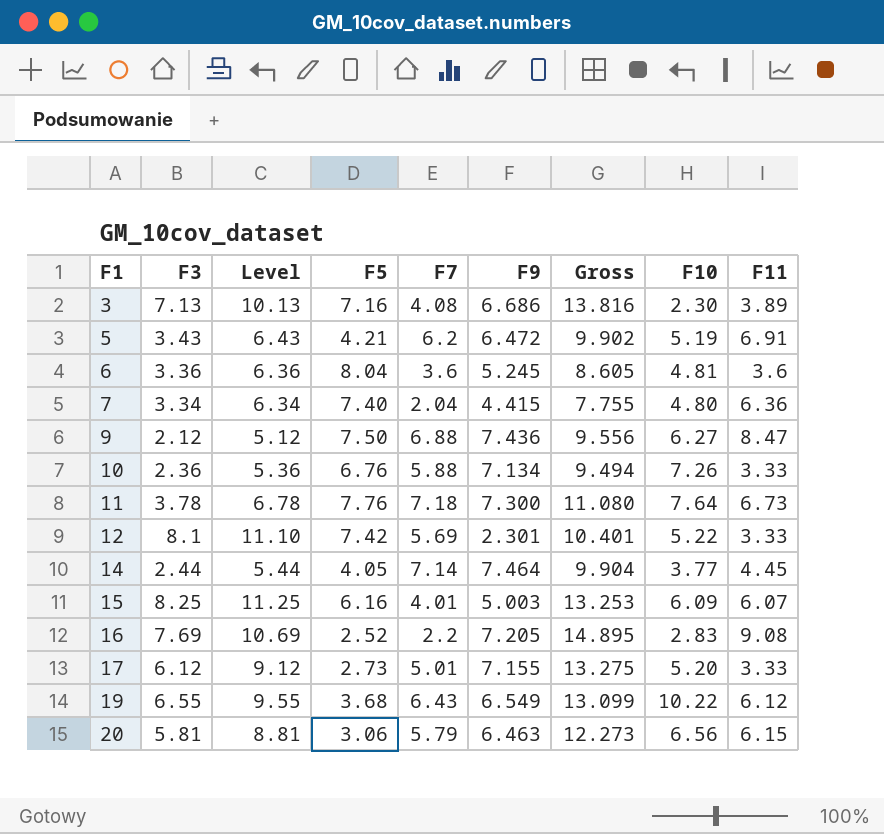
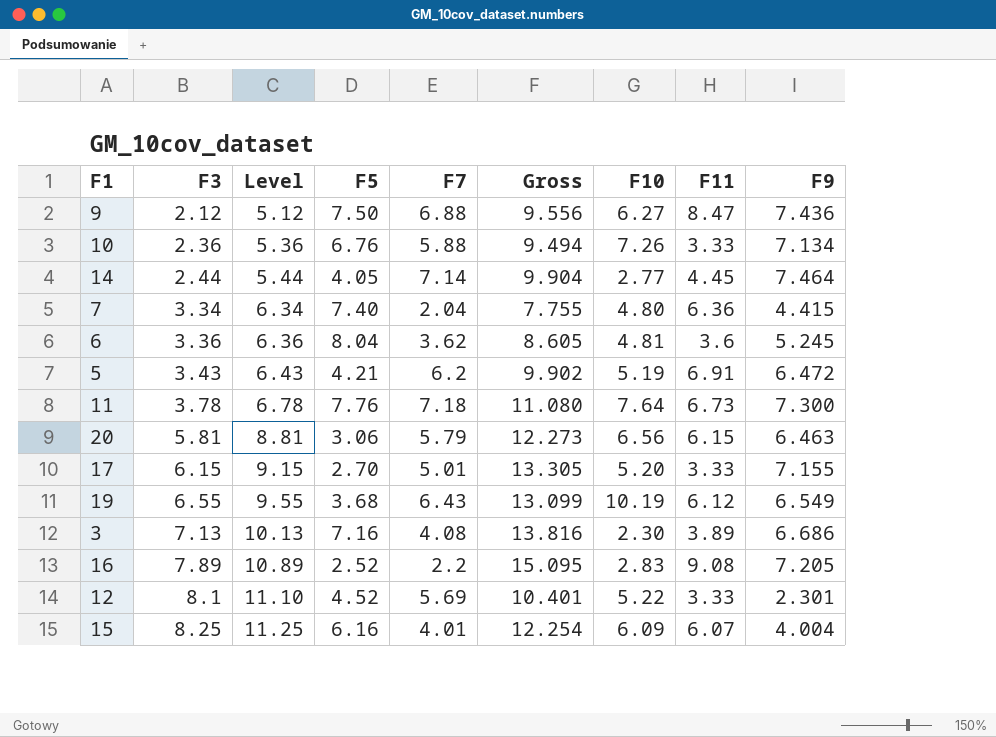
row order: F1 ascending -> F3 ascending
column F9 | position: 6 -> 9
14 | F10: 3.77 -> 2.77
6 | F7: 3.6 -> 3.62
17 | F3: 6.12 -> 6.15
17 | Level: 9.12 -> 9.15
17 | F5: 2.73 -> 2.70
17 | Gross: 13.275 -> 13.305
19 | F10: 10.22 -> 10.19
16 | F3: 7.69 -> 7.89
16 | Level: 10.69 -> 10.89
16 | Gross: 14.895 -> 15.095
12 | F5: 7.42 -> 4.52
15 | Gross: 13.253 -> 12.254
15 | F9: 5.003 -> 4.004

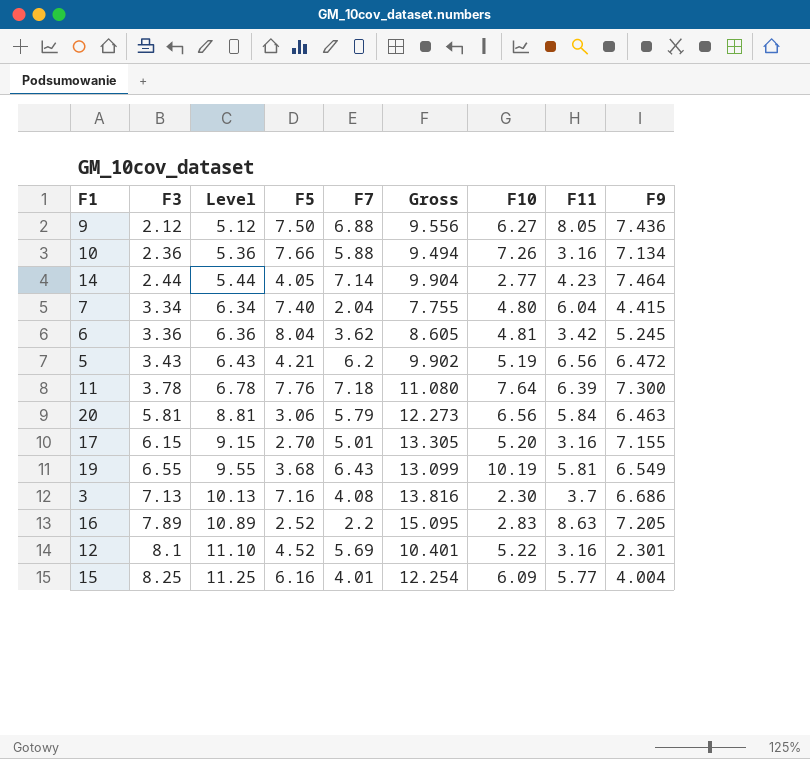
9 | F11: 8.47 -> 8.05
10 | F5: 6.76 -> 7.66
10 | F11: 3.33 -> 3.16
14 | F11: 4.45 -> 4.23
7 | F11: 6.36 -> 6.04
6 | F11: 3.6 -> 3.42
5 | F11: 6.91 -> 6.56
11 | F11: 6.73 -> 6.39
20 | F11: 6.15 -> 5.84
17 | F11: 3.33 -> 3.16
19 | F11: 6.12 -> 5.81
3 | F11: 3.89 -> 3.7
16 | F11: 9.08 -> 8.63
12 | F11: 3.33 -> 3.16
15 | F11: 6.07 -> 5.77

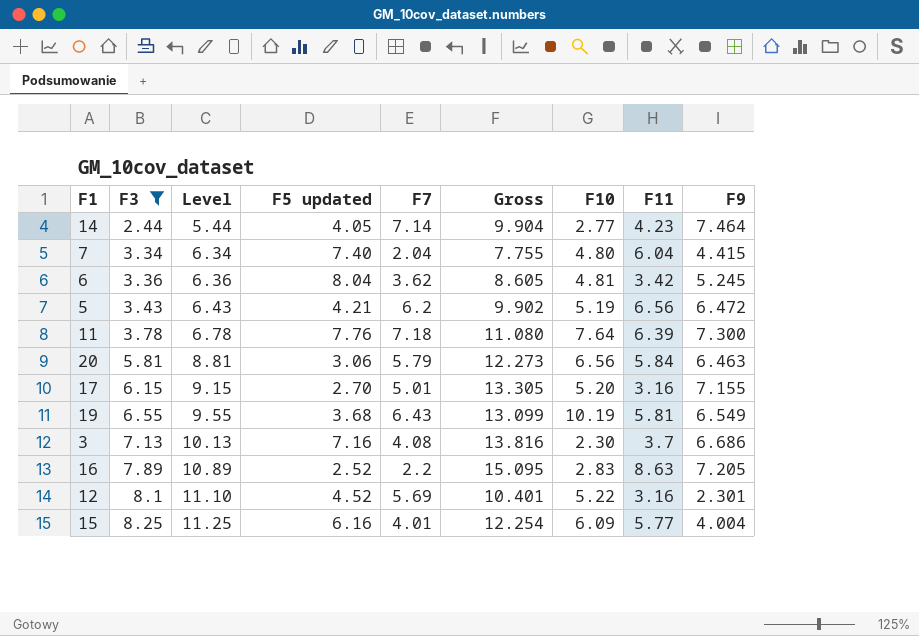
filter: none -> F3 >= 2.44
column name: F5 -> F5 updated

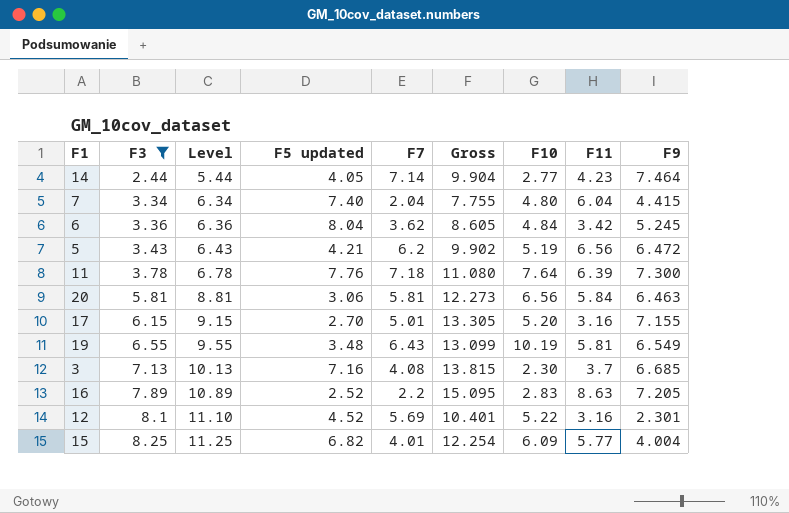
6 | F10: 4.81 -> 4.84
20 | F7: 5.79 -> 5.81
19 | F5 updated: 3.68 -> 3.48
3 | Gross: 13.816 -> 13.815
3 | F9: 6.686 -> 6.685
15 | F5 updated: 6.16 -> 6.82

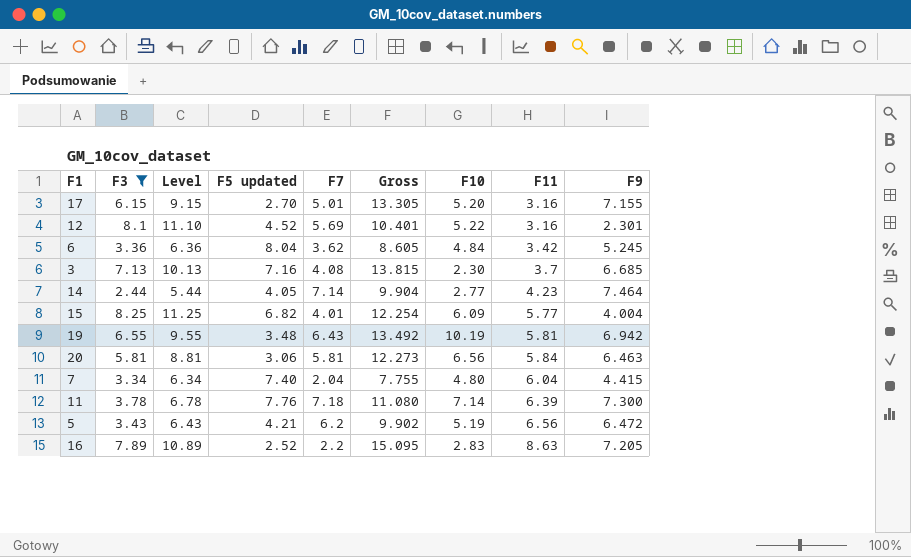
row order: F3 ascending -> F11 ascending
19 | Gross: 13.099 -> 13.492
19 | F9: 6.549 -> 6.942
11 | F10: 7.64 -> 7.14

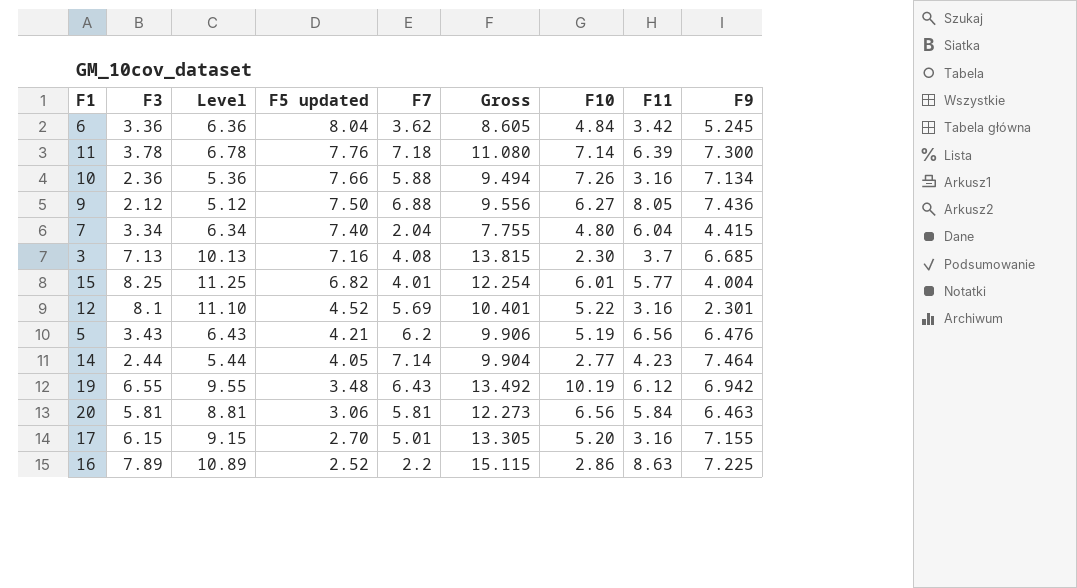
filter: F3 >= 2.44 -> none
row order: F11 ascending -> F5 updated descending
15 | F10: 6.09 -> 6.01
5 | Gross: 9.902 -> 9.906
5 | F9: 6.472 -> 6.476
19 | F11: 5.81 -> 6.12
16 | Gross: 15.095 -> 15.115
16 | F10: 2.83 -> 2.86
16 | F9: 7.205 -> 7.225

